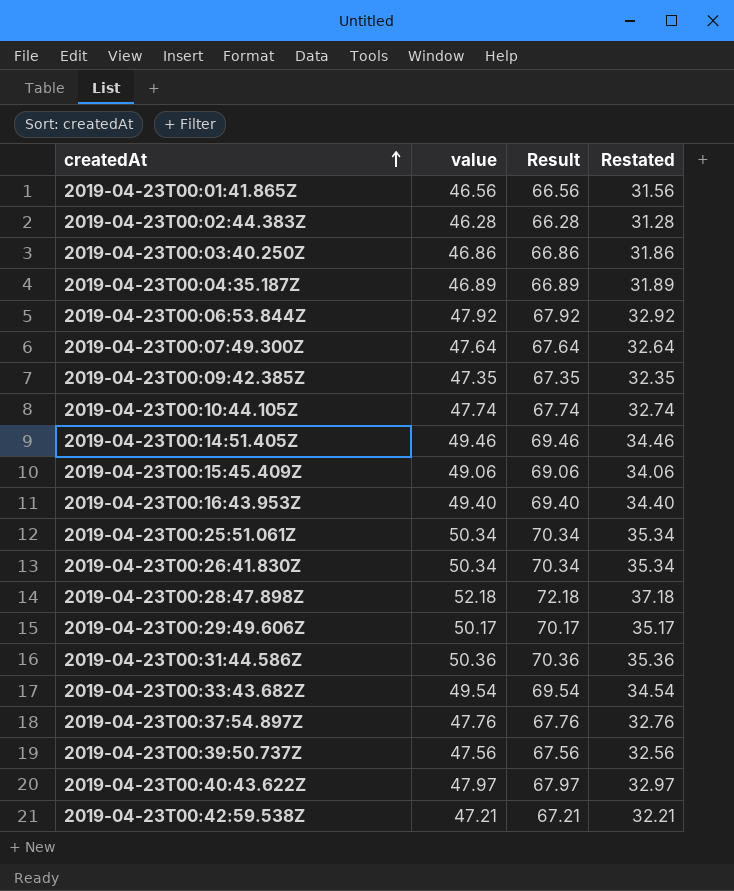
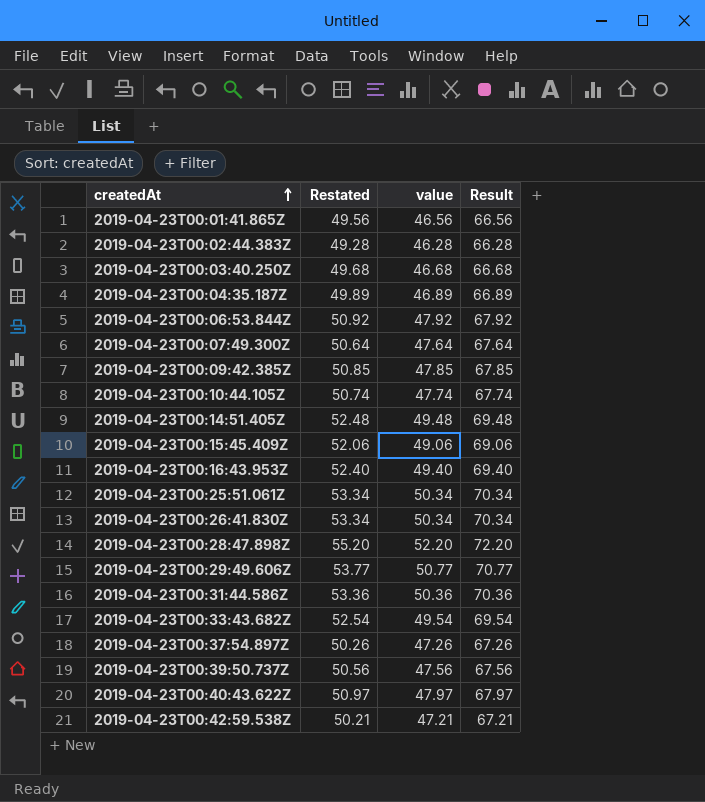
column Restated | formula: [value] - 15 -> [value] + 3
column Restated | position: 4 -> 2
2019-04-23T00:03:40.250Z | value: 46.86 -> 46.68
2019-04-23T00:03:40.250Z | Result: 66.86 -> 66.68
2019-04-23T00:09:42.385Z | value: 47.35 -> 47.85
2019-04-23T00:09:42.385Z | Result: 67.35 -> 67.85
2019-04-23T00:14:51.405Z | value: 49.46 -> 49.48
2019-04-23T00:14:51.405Z | Result: 69.46 -> 69.48
2019-04-23T00:28:47.898Z | value: 52.18 -> 52.20
2019-04-23T00:28:47.898Z | Result: 72.18 -> 72.20
2019-04-23T00:29:49.606Z | value: 50.17 -> 50.77
2019-04-23T00:29:49.606Z | Result: 70.17 -> 70.77
2019-04-23T00:37:54.897Z | value: 47.76 -> 47.26
2019-04-23T00:37:54.897Z | Result: 67.76 -> 67.26

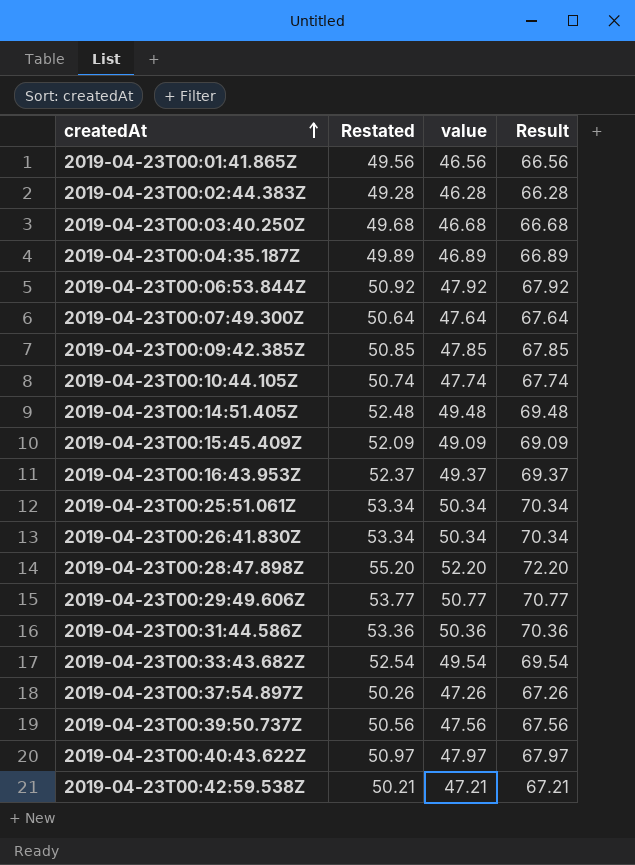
2019-04-23T00:15:45.409Z | Restated: 52.06 -> 52.09
2019-04-23T00:15:45.409Z | value: 49.06 -> 49.09
2019-04-23T00:15:45.409Z | Result: 69.06 -> 69.09
2019-04-23T00:16:43.953Z | Restated: 52.40 -> 52.37
2019-04-23T00:16:43.953Z | value: 49.40 -> 49.37
2019-04-23T00:16:43.953Z | Result: 69.40 -> 69.37

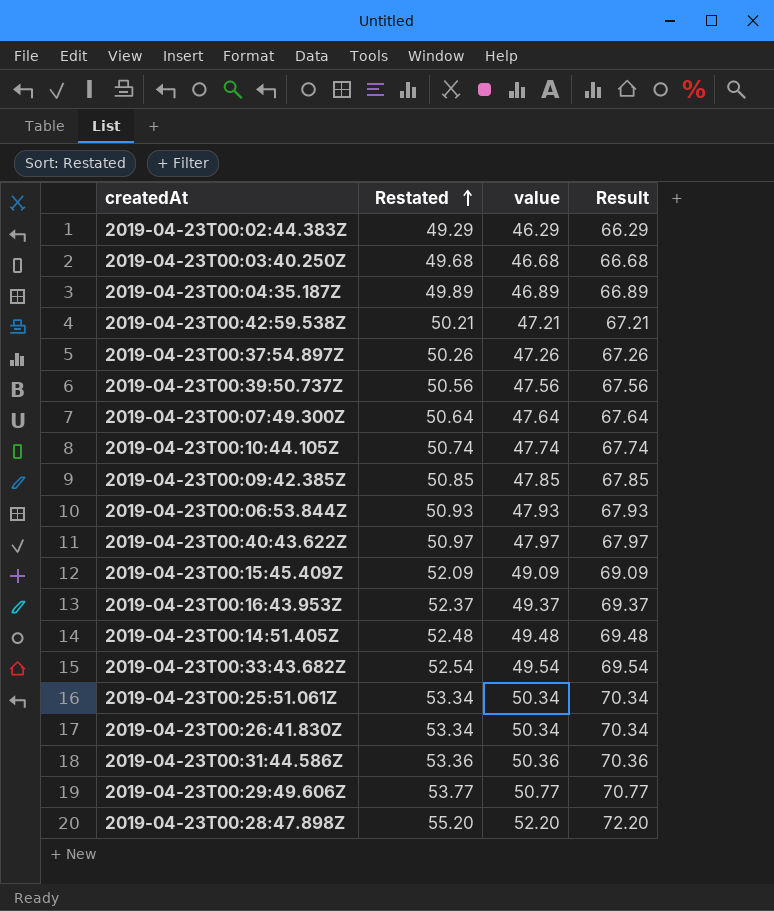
row order: createdAt ascending -> Restated ascending
row 2019-04-23T00:01:41.865Z: 49.56 | 46.56 | 66.56 -> none
2019-04-23T00:02:44.383Z | Restated: 49.28 -> 49.29
2019-04-23T00:02:44.383Z | value: 46.28 -> 46.29
2019-04-23T00:02:44.383Z | Result: 66.28 -> 66.29
2019-04-23T00:06:53.844Z | Restated: 50.92 -> 50.93
2019-04-23T00:06:53.844Z | value: 47.92 -> 47.93
2019-04-23T00:06:53.844Z | Result: 67.92 -> 67.93

